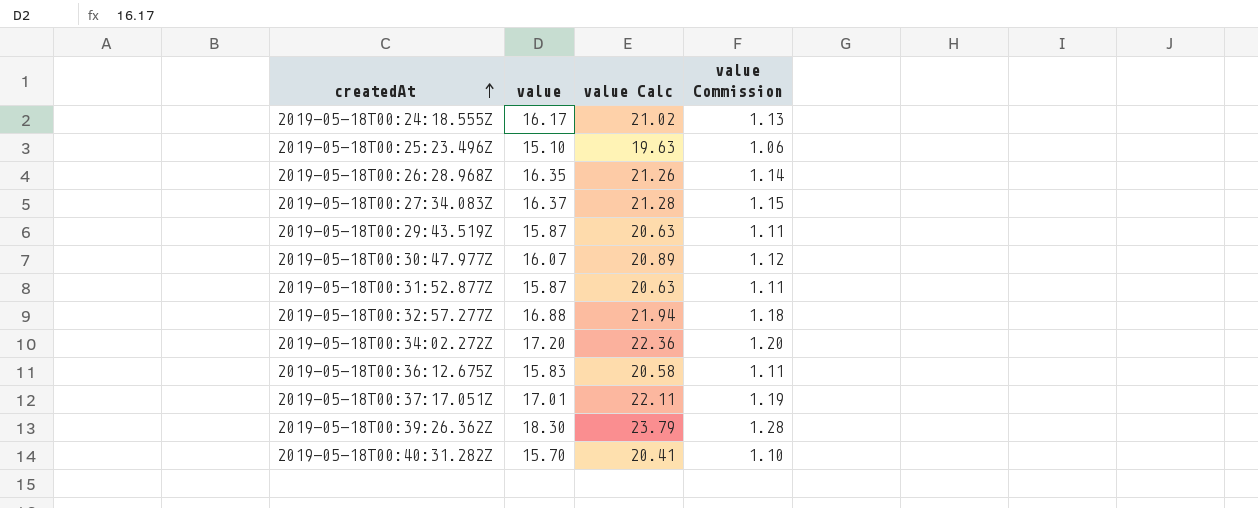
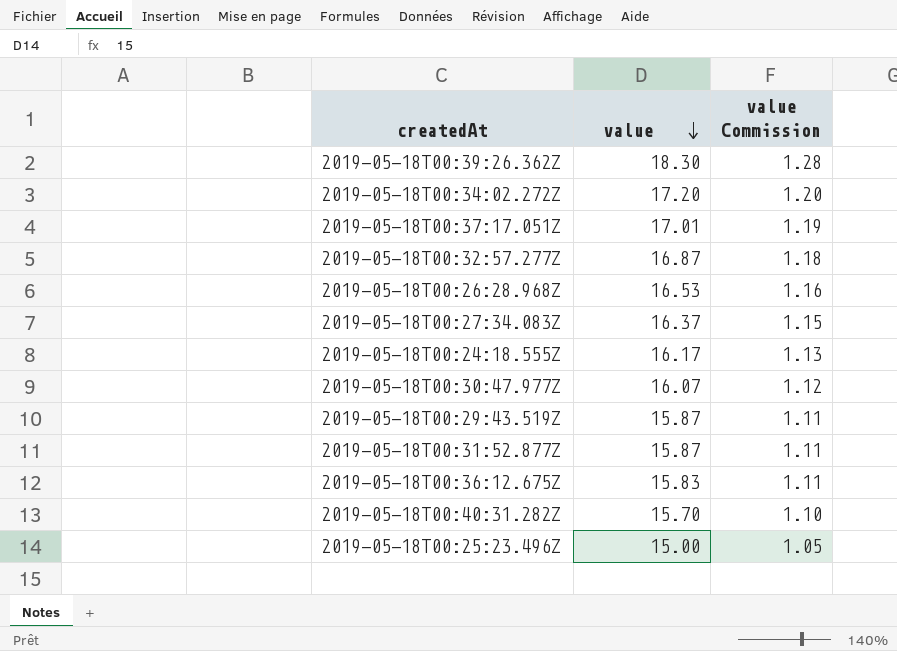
row order: createdAt ascending -> value descending
column value Calc | formula: [value] * 1.3 -> none
2019-05-18T00:32:57.277Z | value: 16.88 -> 16.87
2019-05-18T00:26:28.968Z | value: 16.35 -> 16.53
2019-05-18T00:26:28.968Z | value Commission: 1.14 -> 1.16
2019-05-18T00:25:23.496Z | value: 15.10 -> 15.00
2019-05-18T00:25:23.496Z | value Commission: 1.06 -> 1.05

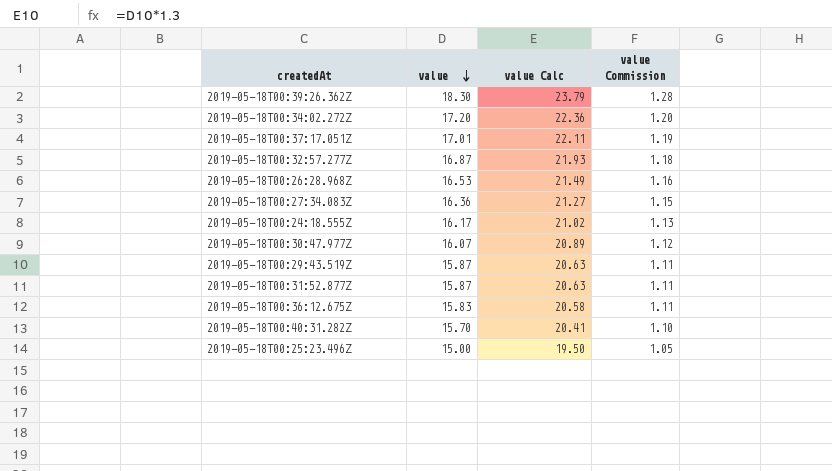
column value Calc | formula: none -> [value] * 1.3
2019-05-18T00:27:34.083Z | value: 16.37 -> 16.36

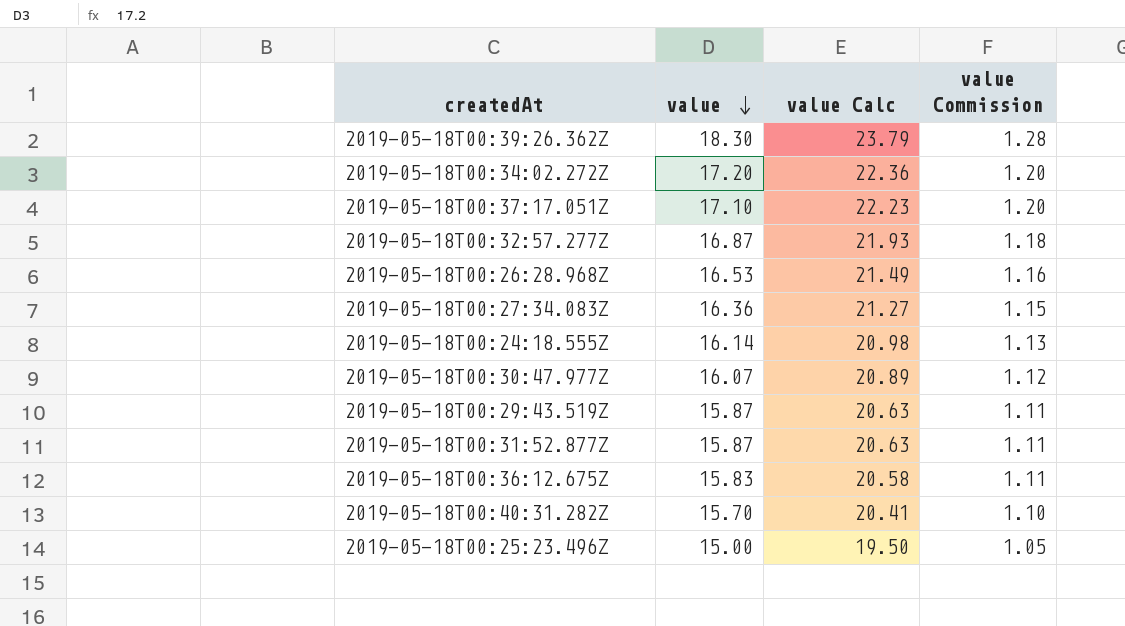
2019-05-18T00:37:17.051Z | value: 17.01 -> 17.10
2019-05-18T00:37:17.051Z | value Calc: 22.11 -> 22.23
2019-05-18T00:37:17.051Z | value Commission: 1.19 -> 1.20
2019-05-18T00:24:18.555Z | value: 16.17 -> 16.14
2019-05-18T00:24:18.555Z | value Calc: 21.02 -> 20.98

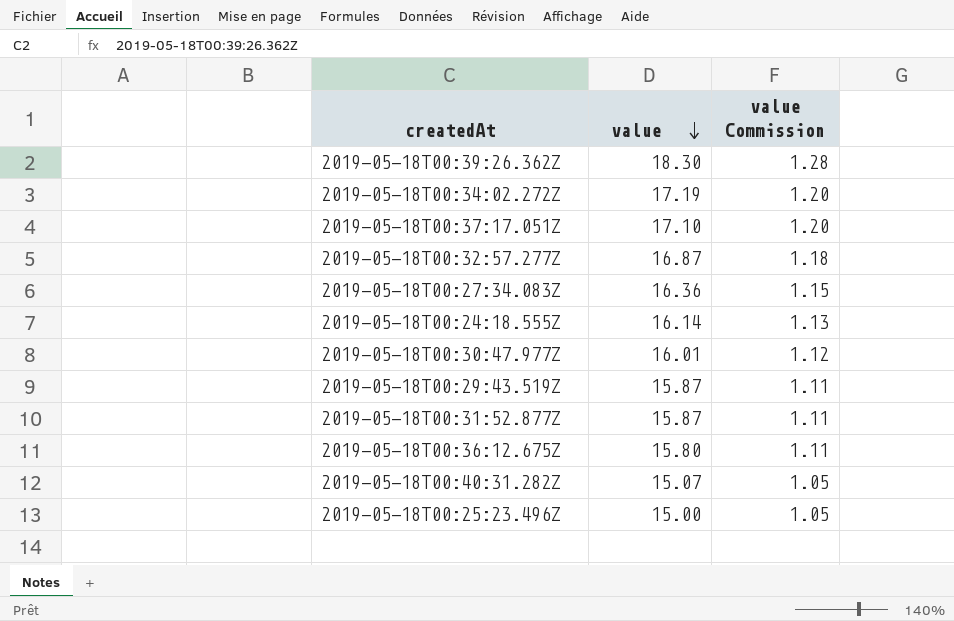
column value Calc | formula: [value] * 1.3 -> none
row 2019-05-18T00:26:28.968Z: 16.53 | 21.49 | 1.16 -> none
2019-05-18T00:34:02.272Z | value: 17.20 -> 17.19
2019-05-18T00:30:47.977Z | value: 16.07 -> 16.01
2019-05-18T00:36:12.675Z | value: 15.83 -> 15.80
2019-05-18T00:40:31.282Z | value: 15.70 -> 15.07
2019-05-18T00:40:31.282Z | value Commission: 1.10 -> 1.05

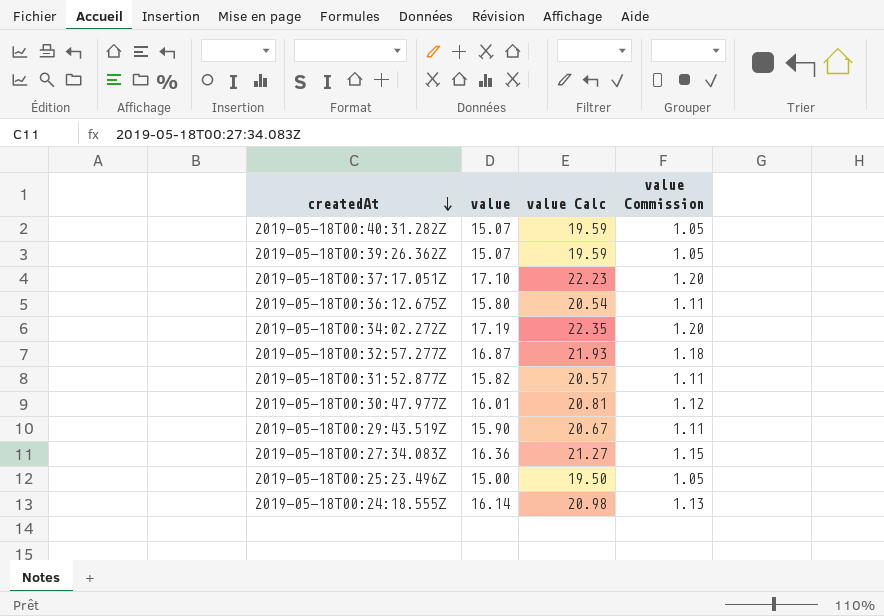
row order: value descending -> createdAt descending
column value Calc | formula: none -> [value] * 1.3
2019-05-18T00:39:26.362Z | value: 18.30 -> 15.07
2019-05-18T00:39:26.362Z | value Commission: 1.28 -> 1.05
2019-05-18T00:31:52.877Z | value: 15.87 -> 15.82
2019-05-18T00:29:43.519Z | value: 15.87 -> 15.90

